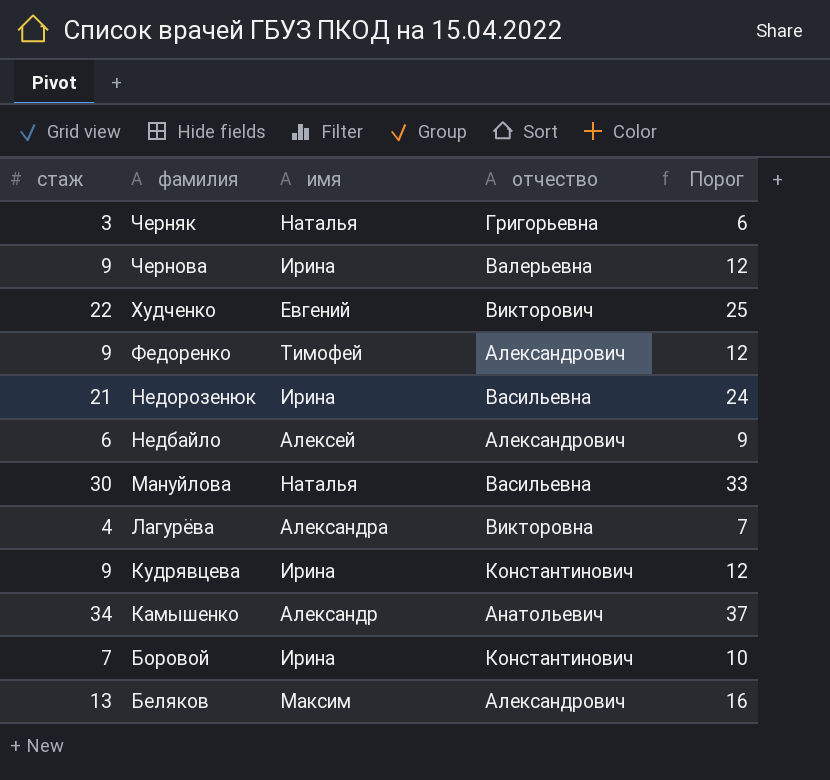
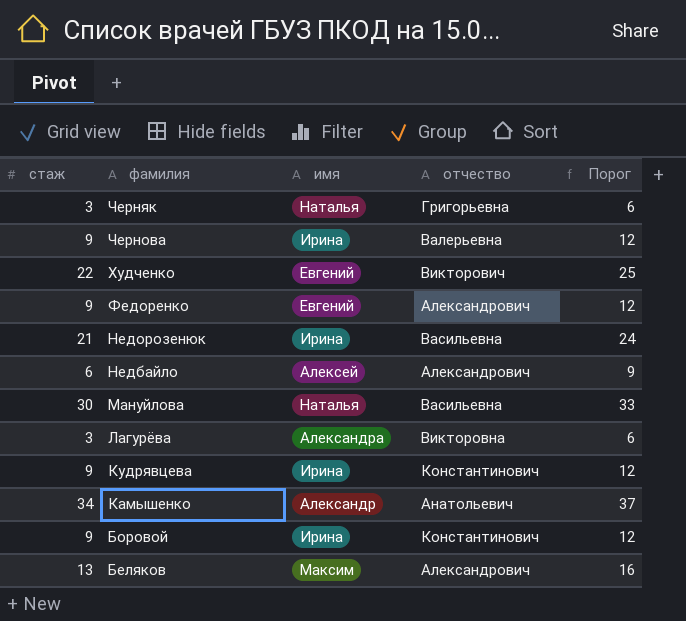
Федоренко | имя: Тимофей -> Евгений
Лагурёва | стаж: 4 -> 3
Лагурёва | Порог: 7 -> 6
Боровой | стаж: 7 -> 9
Боровой | Порог: 10 -> 12

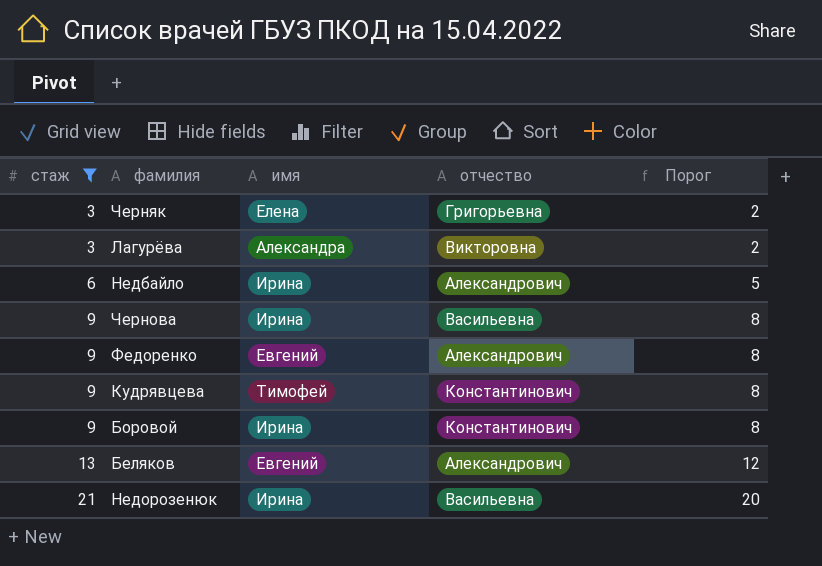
filter: none -> стаж <= 21
row order: фамилия descending -> стаж ascending
column Порог | formula: [стаж] + 3 -> [стаж] - 1
Черняк | имя: Наталья -> Елена
Недбайло | имя: Алексей -> Ирина
Чернова | отчество: Валерьевна -> Васильевна
Кудрявцева | имя: Ирина -> Тимофей
Беляков | имя: Максим -> Евгений

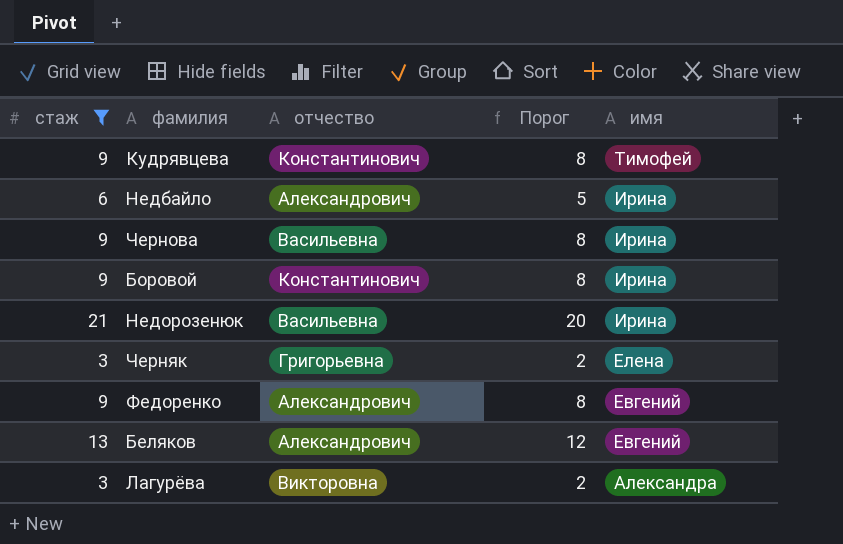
row order: стаж ascending -> имя descending
column имя | position: 3 -> 5

